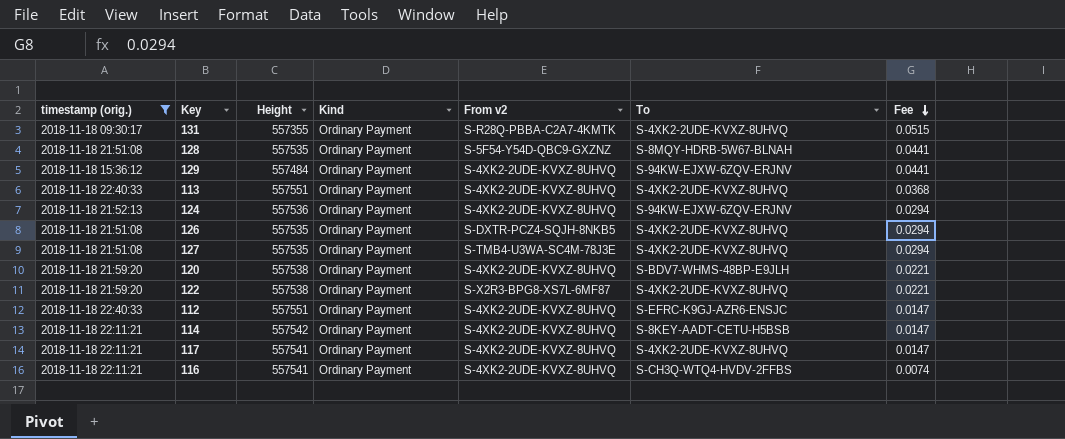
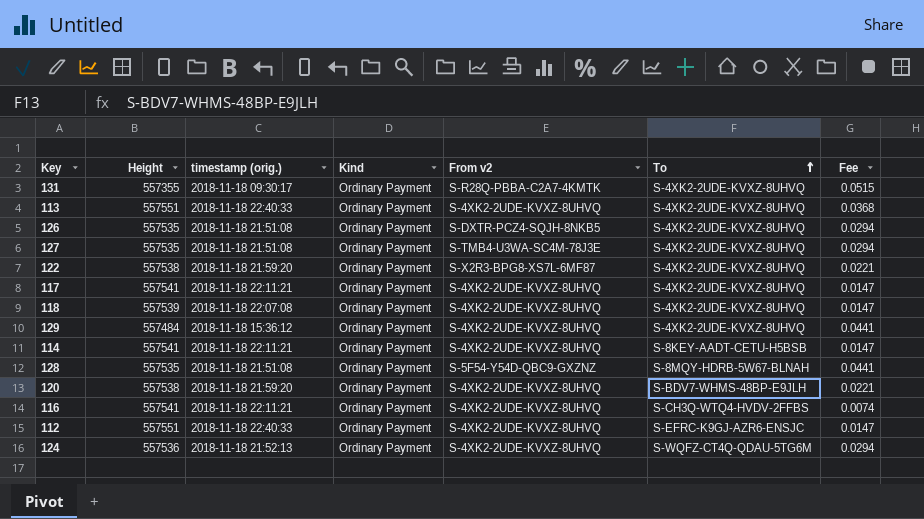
filter: timestamp (orig.) != 2018-11-18 22:07:08 -> none
row order: Fee descending -> To ascending
column timestamp (orig.) | position: 1 -> 3
129 | To: S-94KW-EJXW-6ZQV-ERJNV -> S-4XK2-2UDE-KVXZ-8UHVQ
114 | Height: 557542 -> 557541
124 | To: S-94KW-EJXW-6ZQV-ERJNV -> S-WQFZ-CT4Q-QDAU-5TG6M

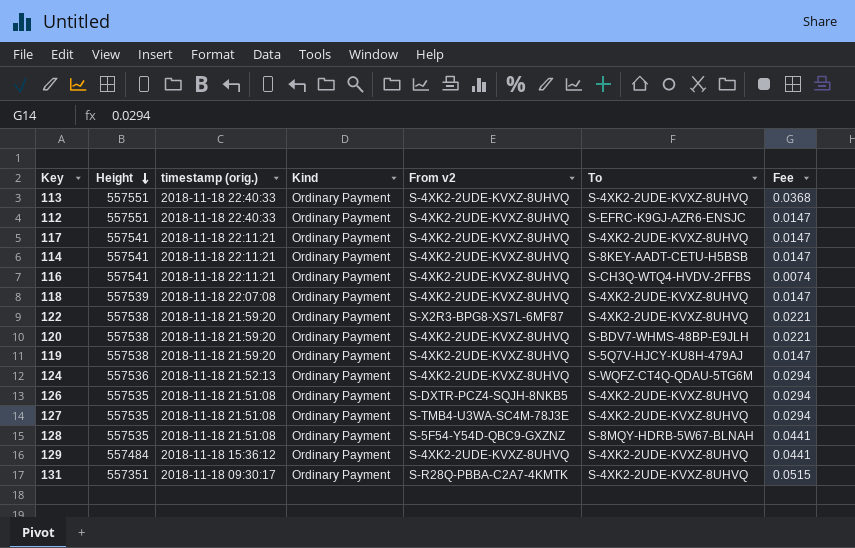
row order: To ascending -> Height descending
row 119: none -> 557538 | 2018-11-18 21:59:20 | Ordinary Payment | S-4XK2-2UDE-KVXZ-8UHVQ | S-5Q7V-HJCY-KU8H-479AJ | 0.0147
131 | Height: 557355 -> 557351

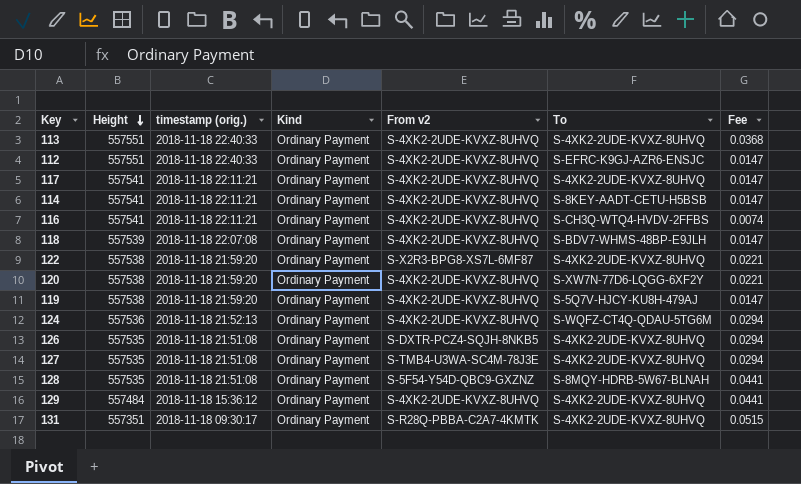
118 | To: S-4XK2-2UDE-KVXZ-8UHVQ -> S-BDV7-WHMS-48BP-E9JLH
120 | To: S-BDV7-WHMS-48BP-E9JLH -> S-XW7N-77D6-LQGG-6XF2Y

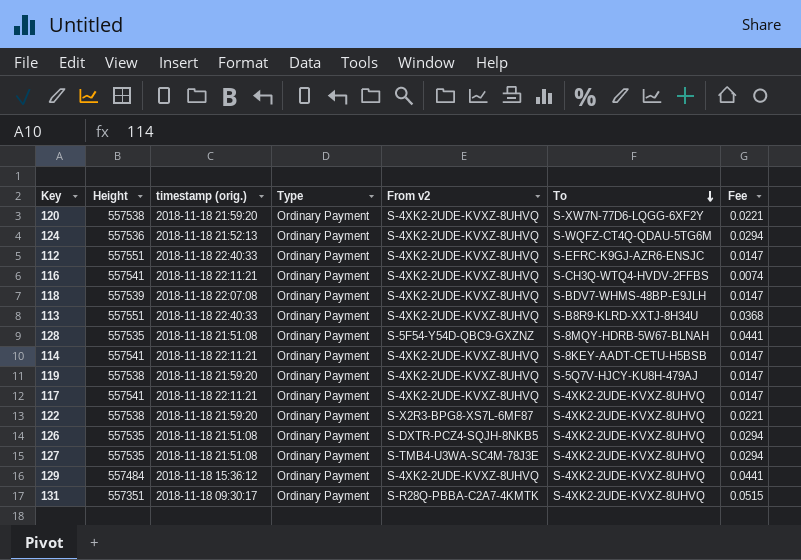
row order: Height descending -> To descending
column name: Kind -> Type
113 | To: S-4XK2-2UDE-KVXZ-8UHVQ -> S-B8R9-KLRD-XXTJ-8H34U

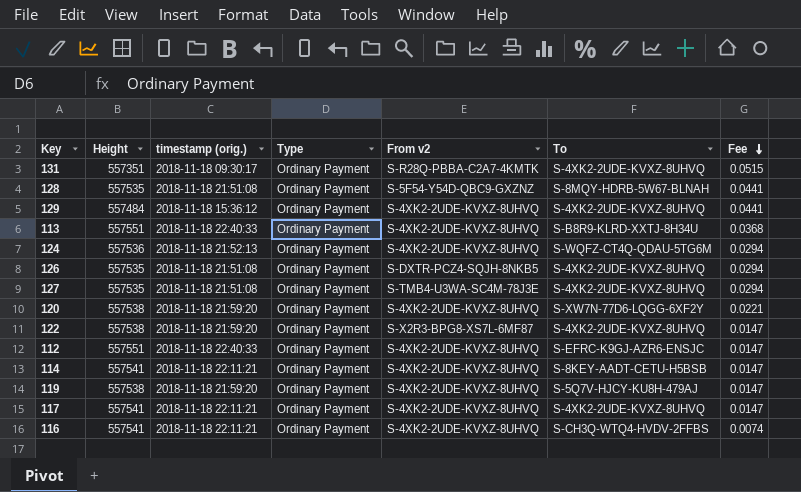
row order: To descending -> Fee descending
row 118: 557539 | 2018-11-18 22:07:08 | Ordinary Payment | S-4XK2-2UDE-KVXZ-8UHVQ | S-BDV7-WHMS-48BP-E9JLH | 0.0147 -> none
122 | Fee: 0.0221 -> 0.0147

